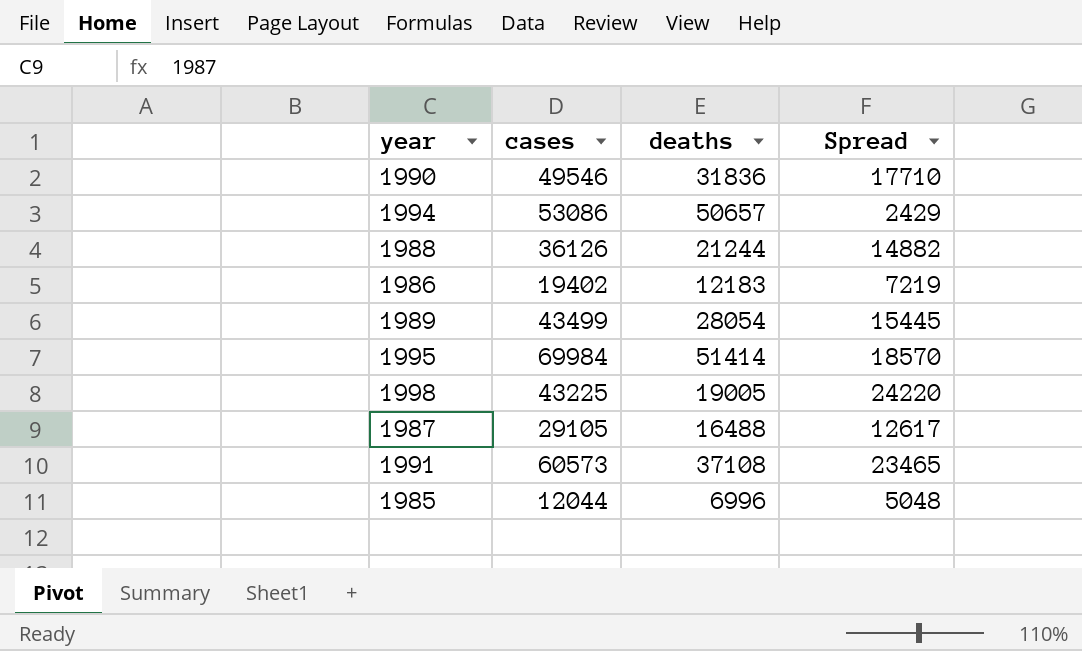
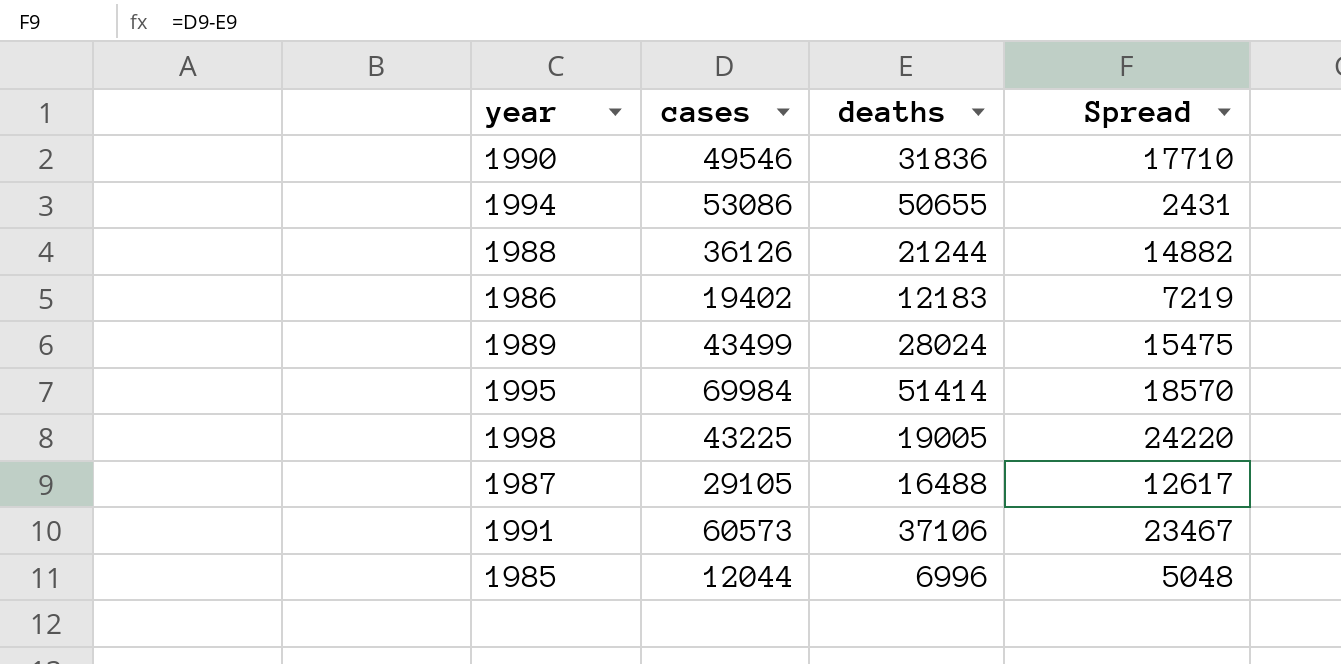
1994 | deaths: 50657 -> 50655
1994 | Spread: 2429 -> 2431
1989 | deaths: 28054 -> 28024
1989 | Spread: 15445 -> 15475
1991 | deaths: 37108 -> 37106
1991 | Spread: 23465 -> 23467

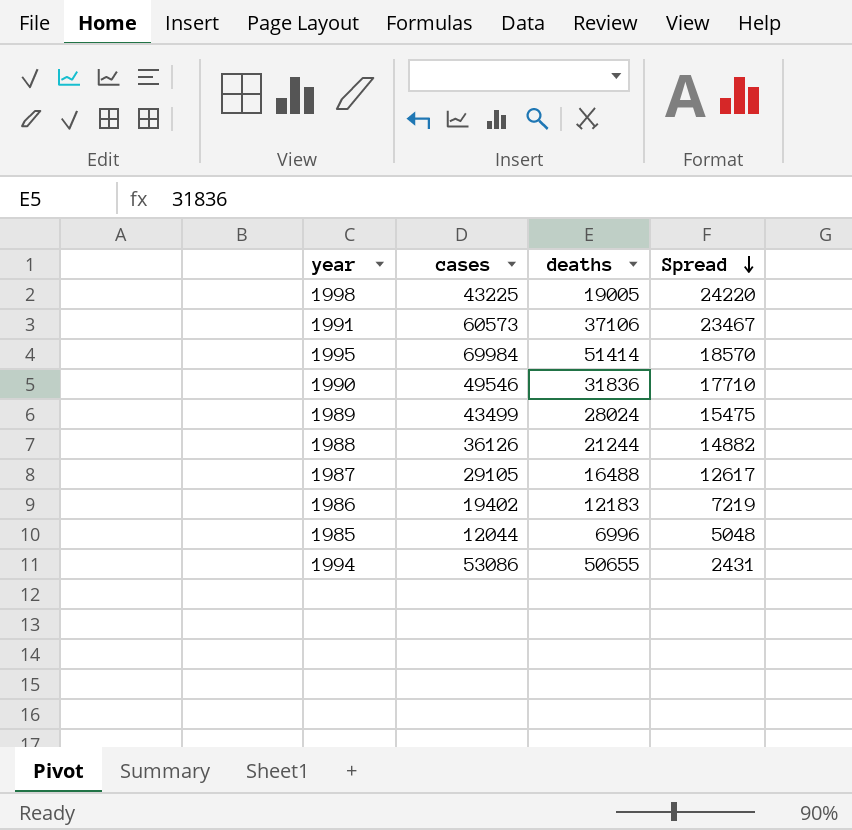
row order: none -> Spread descending

